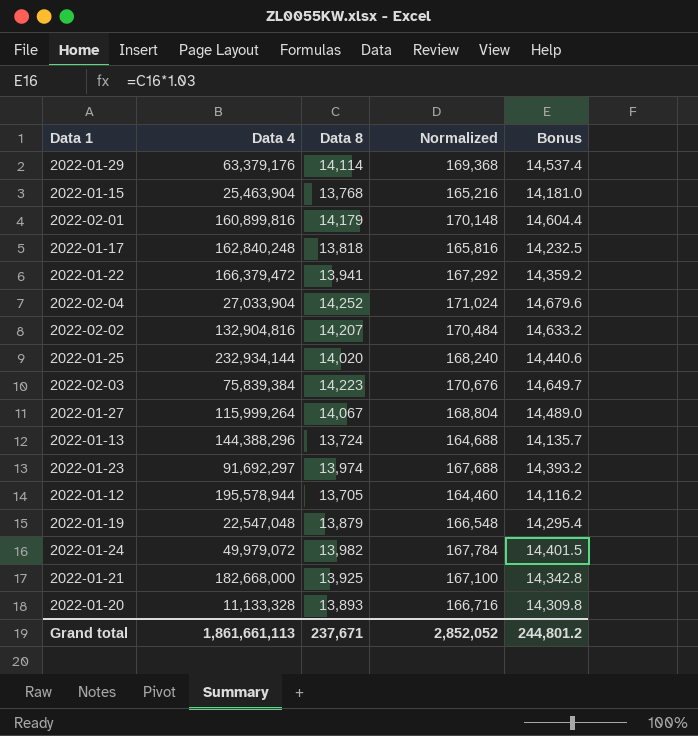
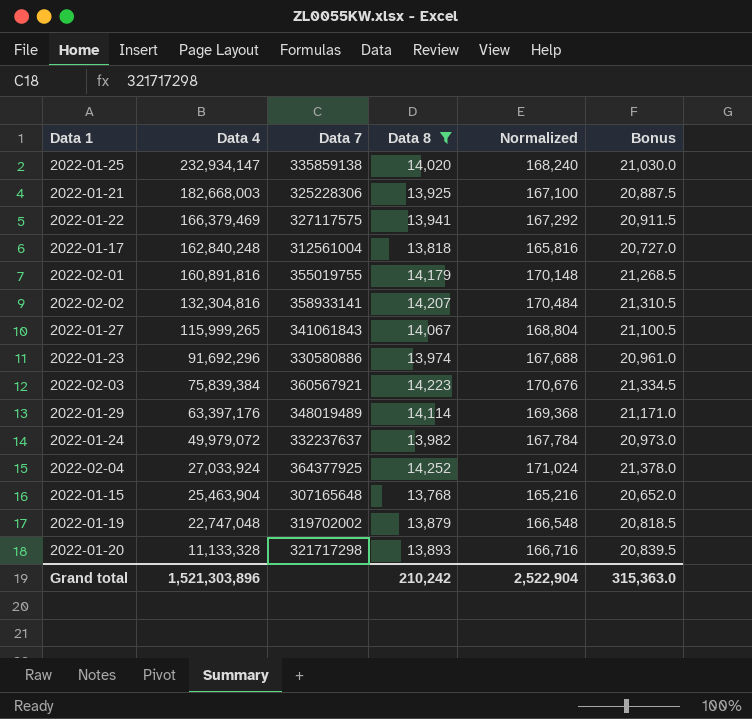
filter: none -> Data 8 >= 13,768
row order: none -> Data 4 descending
column Data 7 | position: none -> 3
column Bonus | formula: [Data 8] * 1.03 -> [Data 8] * 1.5
2022-01-25 | Data 4: 232,934,144 -> 232,934,147
2022-01-21 | Data 4: 182,668,000 -> 182,668,003
2022-01-22 | Data 4: 166,379,472 -> 166,379,469
2022-02-01 | Data 4: 160,899,816 -> 160,891,816
2022-02-02 | Data 4: 132,904,816 -> 132,304,816
2022-01-27 | Data 4: 115,999,264 -> 115,999,265
2022-01-23 | Data 4: 91,692,297 -> 91,692,296
2022-01-29 | Data 4: 63,379,176 -> 63,397,176
2022-02-04 | Data 4: 27,033,904 -> 27,033,924
2022-01-19 | Data 4: 22,547,048 -> 22,747,048
Grand total | Data 4: 1,861,661,113 -> 1,521,303,896
Grand total | Data 8: 237,671 -> 210,242
Grand total | Normalized: 2,852,052 -> 2,522,904
Grand total | Bonus: 244,801.2 -> 315,363.0

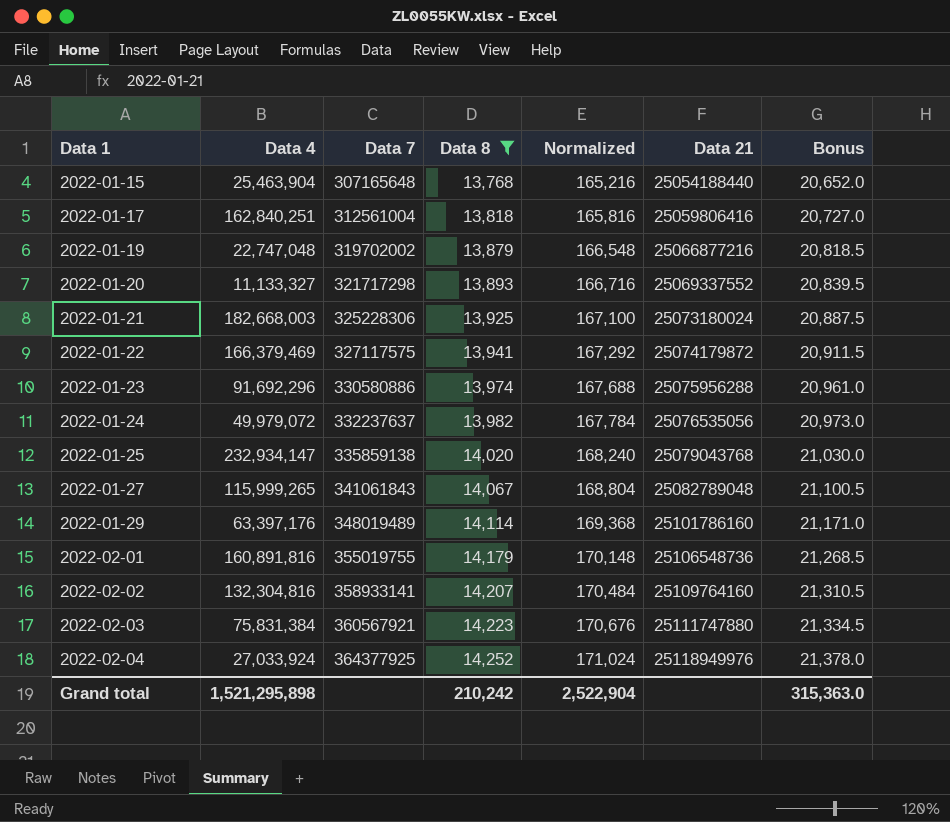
row order: Data 4 descending -> Data 1 ascending
column Data 21 | position: none -> 6
2022-01-17 | Data 4: 162,840,248 -> 162,840,251
2022-01-20 | Data 4: 11,133,328 -> 11,133,327
2022-02-03 | Data 4: 75,839,384 -> 75,831,384
Grand total | Data 4: 1,521,303,896 -> 1,521,295,898

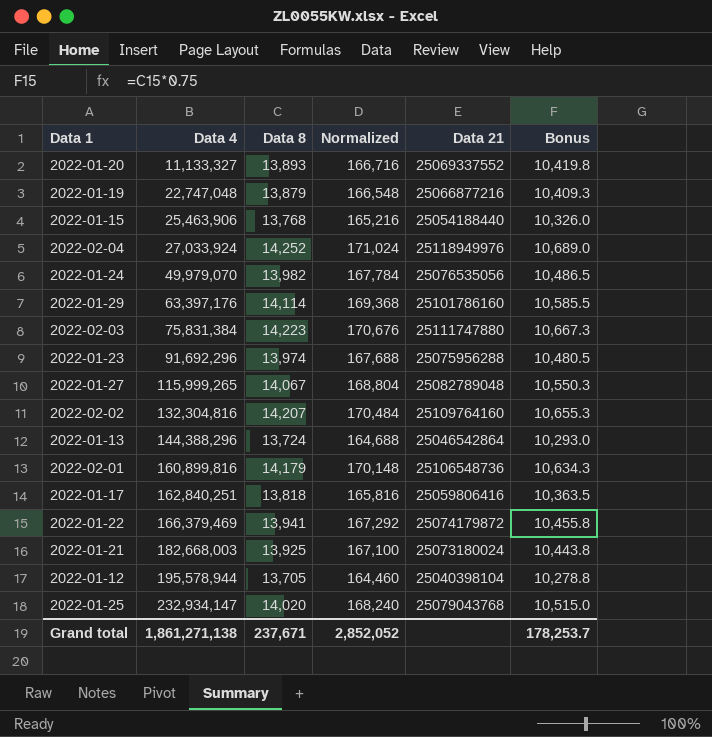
filter: Data 8 >= 13,768 -> none
row order: Data 1 ascending -> Data 4 ascending
column Data 7 | position: 3 -> none
column Bonus | formula: [Data 8] * 1.5 -> [Data 8] * 0.75
2022-01-15 | Data 4: 25,463,904 -> 25,463,906
2022-01-24 | Data 4: 49,979,072 -> 49,979,070
2022-02-01 | Data 4: 160,891,816 -> 160,899,816
Grand total | Data 4: 1,521,295,898 -> 1,861,271,138
Grand total | Data 8: 210,242 -> 237,671
Grand total | Normalized: 2,522,904 -> 2,852,052
Grand total | Bonus: 315,363.0 -> 178,253.7

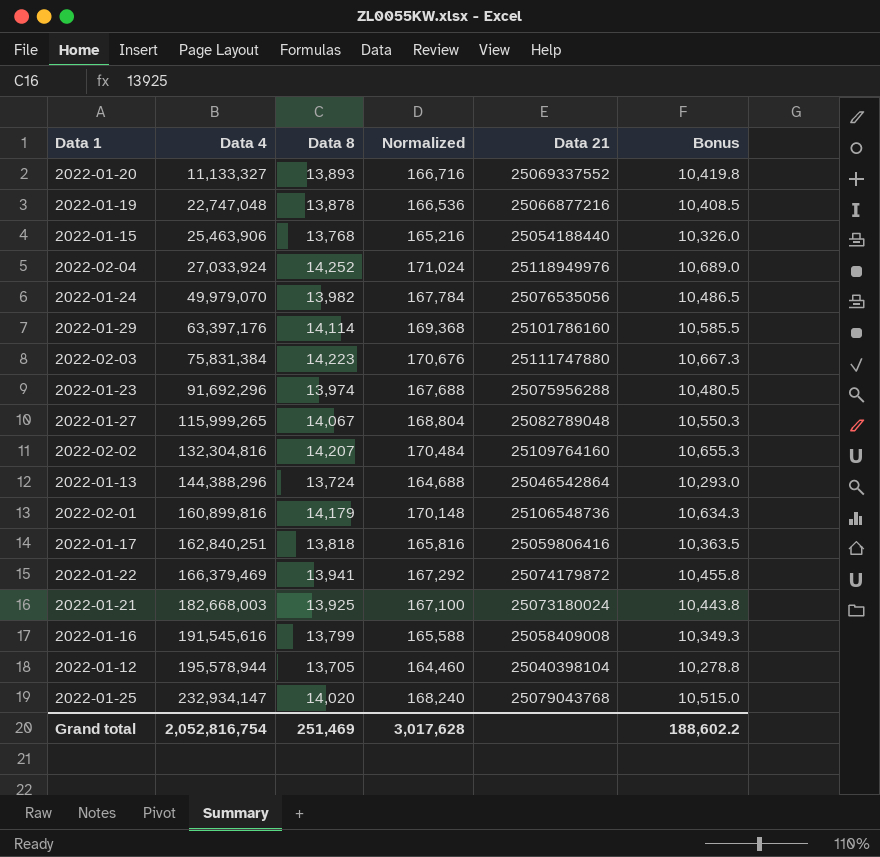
2022-01-19 | Data 8: 13,879 -> 13,878
2022-01-19 | Normalized: 166,548 -> 166,536
2022-01-19 | Bonus: 10,409.3 -> 10,408.5
row 2022-01-16: none -> 191,545,616 | 13,799 | 165,588 | 25058409008 | 10,349.3
Grand total | Data 4: 1,861,271,138 -> 2,052,816,754
Grand total | Data 8: 237,671 -> 251,469
Grand total | Normalized: 2,852,052 -> 3,017,628
Grand total | Bonus: 178,253.7 -> 188,602.2

